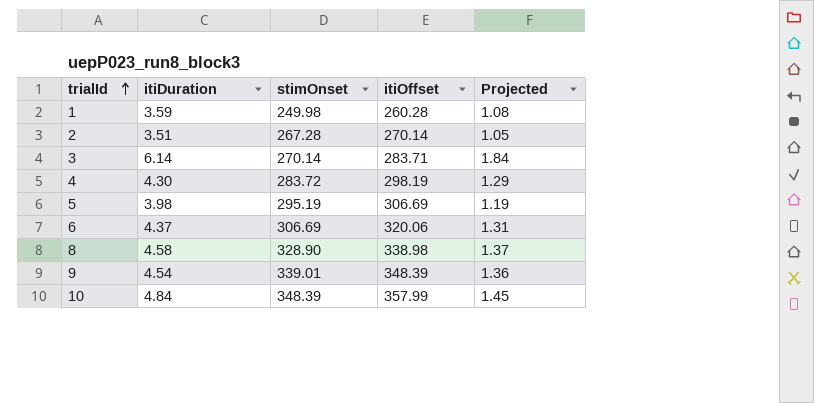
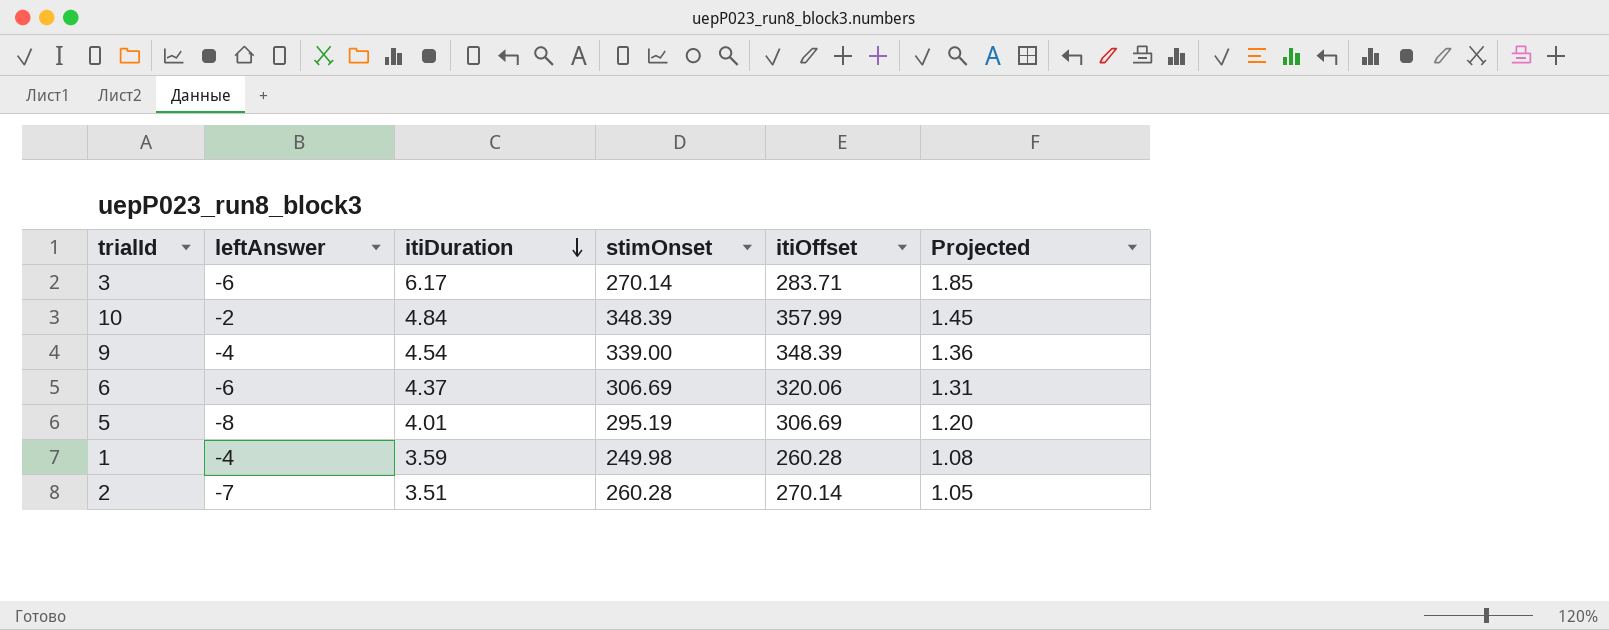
row order: trialId ascending -> itiDuration descending
column leftAnswer | position: none -> 2
row 4: 4.30 | 283.72 | 298.19 | 1.29 -> none
row 8: 4.58 | 328.90 | 338.98 | 1.37 -> none
3 | itiDuration: 6.14 -> 6.17
3 | Projected: 1.84 -> 1.85
9 | stimOnset: 339.01 -> 339.00
5 | itiDuration: 3.98 -> 4.01
5 | Projected: 1.19 -> 1.20
2 | stimOnset: 267.28 -> 260.28

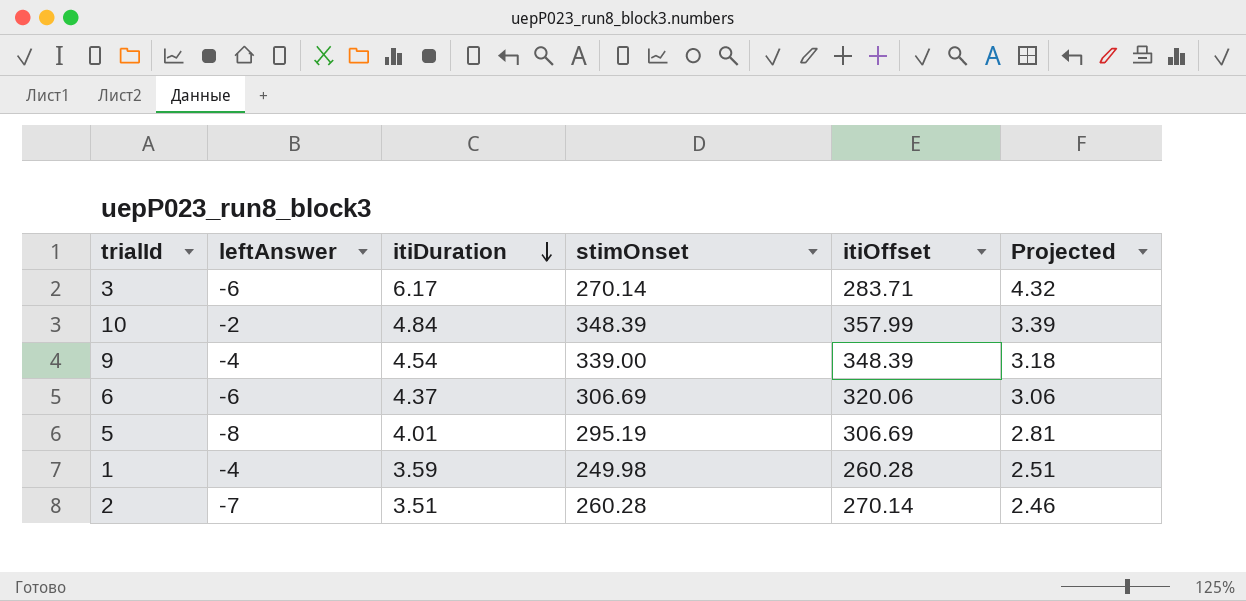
column Projected | formula: [itiDuration] * 0.3 -> [itiDuration] * 0.7

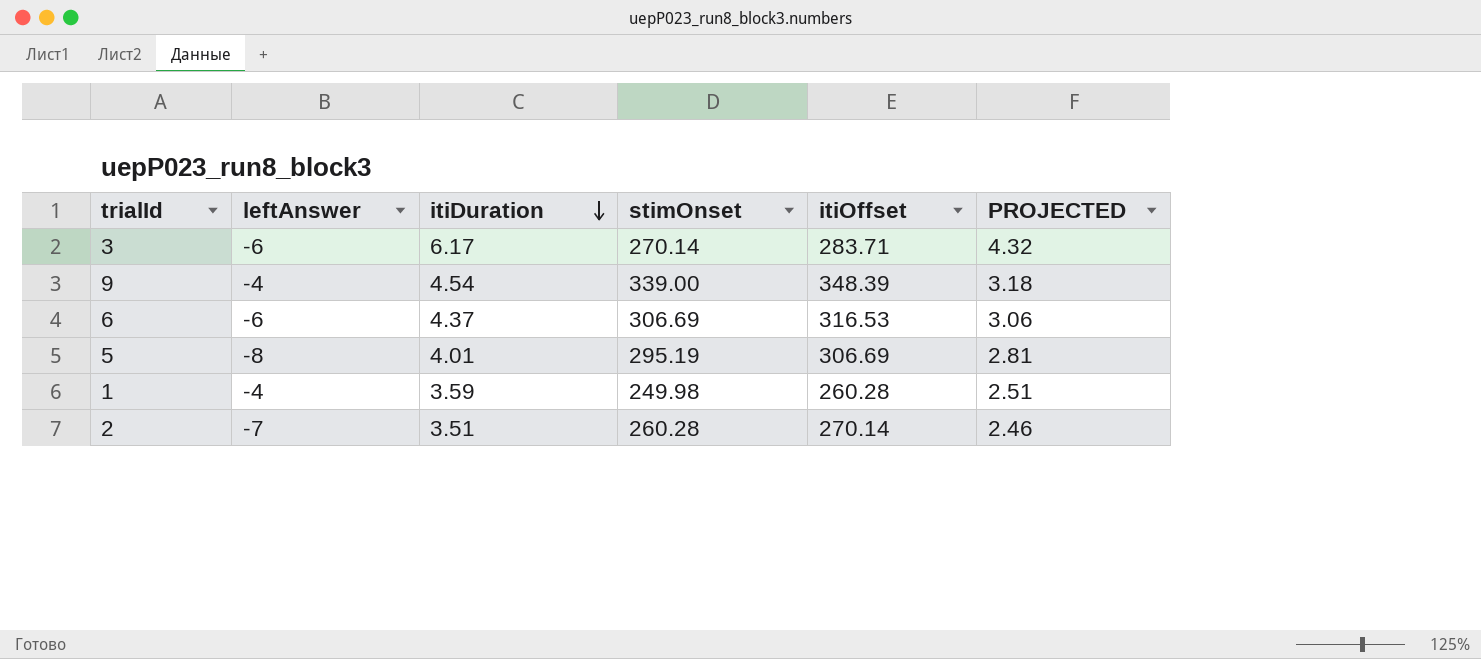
column name: Projected -> PROJECTED
row 10: -2 | 4.84 | 348.39 | 357.99 | 3.39 -> none
6 | itiOffset: 320.06 -> 316.53

